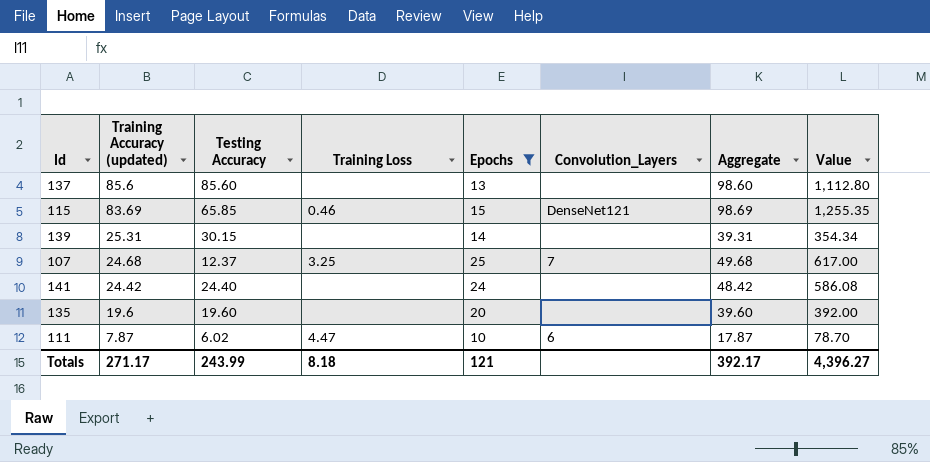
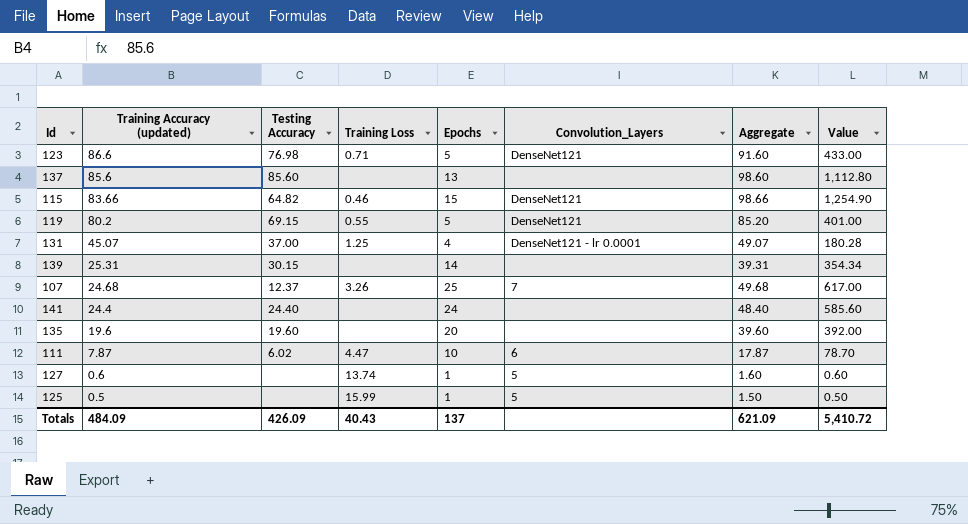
filter: Epochs >= 10 -> none
115 | Training Accuracy (updated): 83.69 -> 83.66
115 | Testing Accuracy: 65.85 -> 64.82
115 | Aggregate: 98.69 -> 98.66
115 | Value: 1,255.35 -> 1,254.90
107 | Training Loss: 3.25 -> 3.26
141 | Training Accuracy (updated): 24.42 -> 24.4
141 | Aggregate: 48.42 -> 48.40
141 | Value: 586.08 -> 585.60
Totals | Training Accuracy (updated): 271.17 -> 484.09
Totals | Testing Accuracy: 243.99 -> 426.09
Totals | Training Loss: 8.18 -> 40.43
Totals | Epochs: 121 -> 137
Totals | Aggregate: 392.17 -> 621.09
Totals | Value: 4,396.27 -> 5,410.72

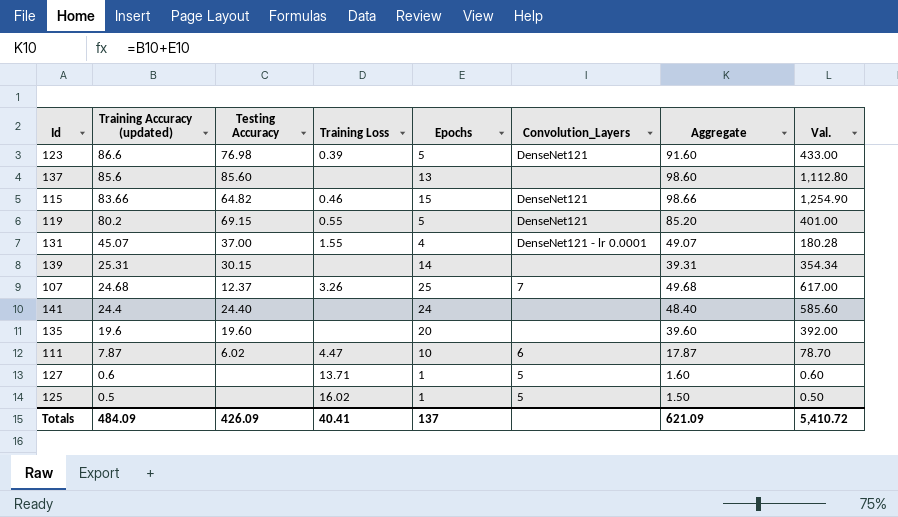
column name: Value -> Val.
123 | Training Loss: 0.71 -> 0.39
131 | Training Loss: 1.25 -> 1.55
127 | Training Loss: 13.74 -> 13.71
125 | Training Loss: 15.99 -> 16.02
Totals | Training Loss: 40.43 -> 40.41

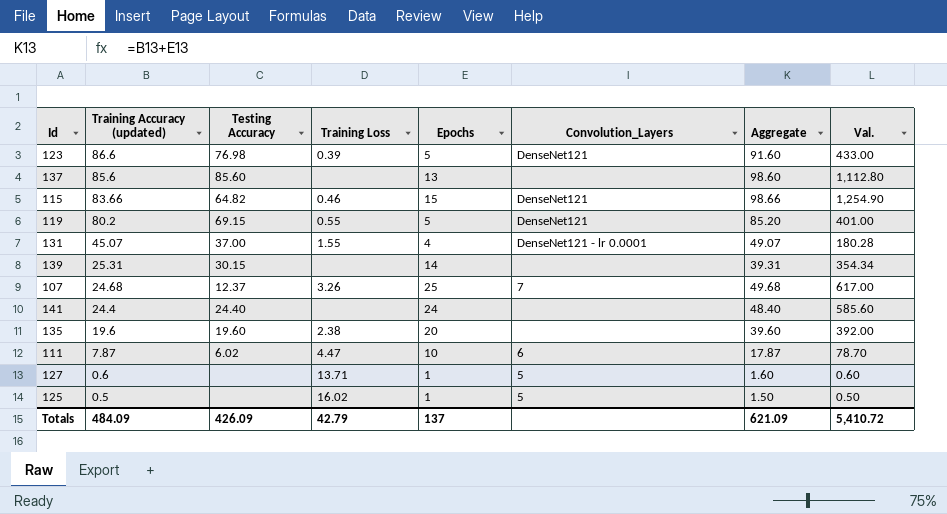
135 | Training Loss: none -> 2.38
Totals | Training Loss: 40.41 -> 42.79

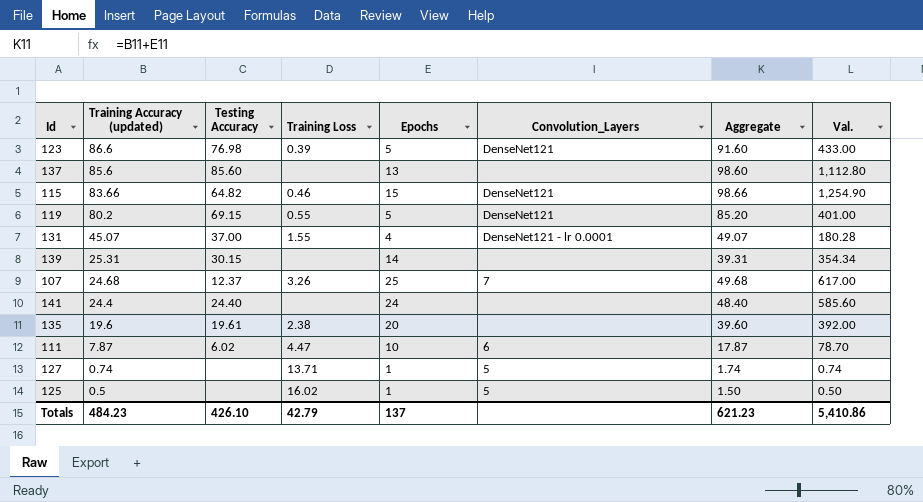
135 | Testing Accuracy: 19.60 -> 19.61
127 | Training Accuracy (updated): 0.6 -> 0.74
127 | Aggregate: 1.60 -> 1.74
127 | Val.: 0.60 -> 0.74
Totals | Training Accuracy (updated): 484.09 -> 484.23
Totals | Testing Accuracy: 426.09 -> 426.10
Totals | Aggregate: 621.09 -> 621.23
Totals | Val.: 5,410.72 -> 5,410.86

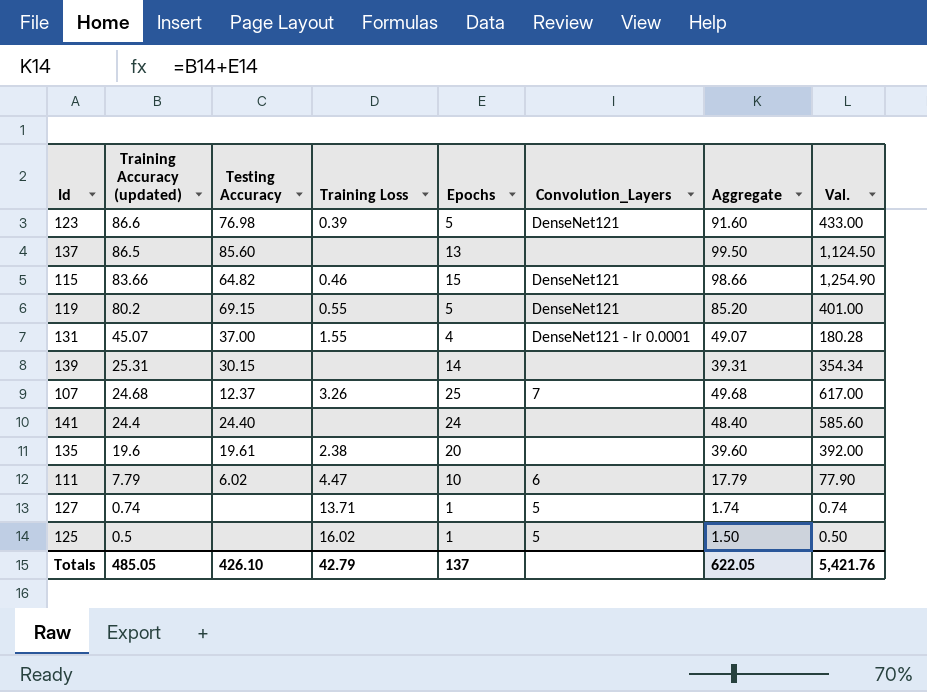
137 | Training Accuracy (updated): 85.6 -> 86.5
137 | Aggregate: 98.60 -> 99.50
137 | Val.: 1,112.80 -> 1,124.50
111 | Training Accuracy (updated): 7.87 -> 7.79
111 | Aggregate: 17.87 -> 17.79
111 | Val.: 78.70 -> 77.90
Totals | Training Accuracy (updated): 484.23 -> 485.05
Totals | Aggregate: 621.23 -> 622.05
Totals | Val.: 5,410.86 -> 5,421.76

